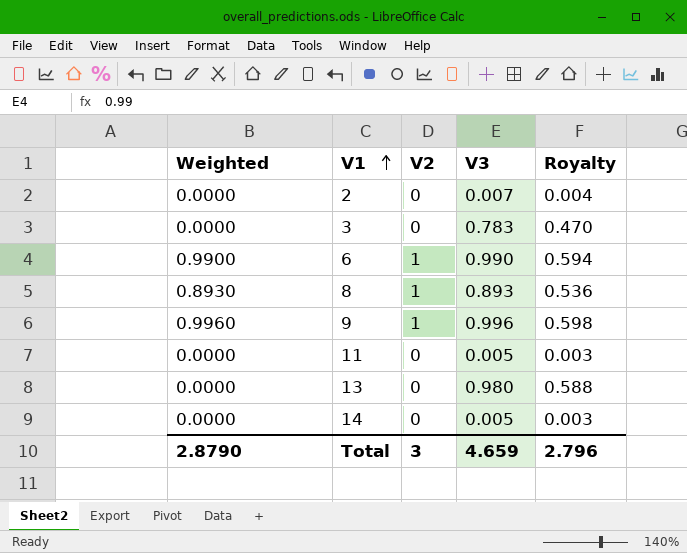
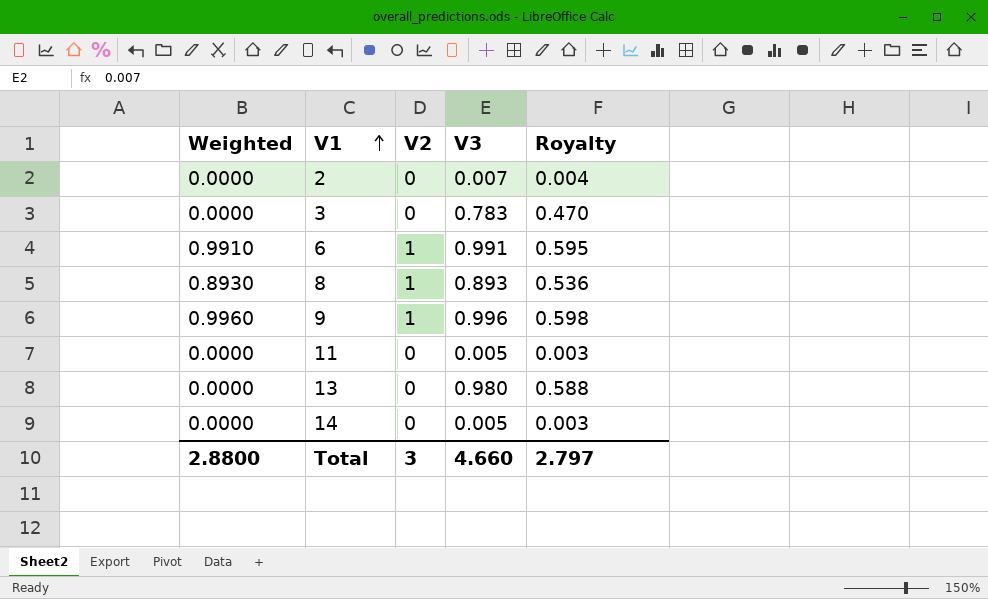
6 | Weighted: 0.9900 -> 0.9910
6 | V3: 0.990 -> 0.991
6 | Royalty: 0.594 -> 0.595
Total | Weighted: 2.8790 -> 2.8800
Total | V3: 4.659 -> 4.660
Total | Royalty: 2.796 -> 2.797

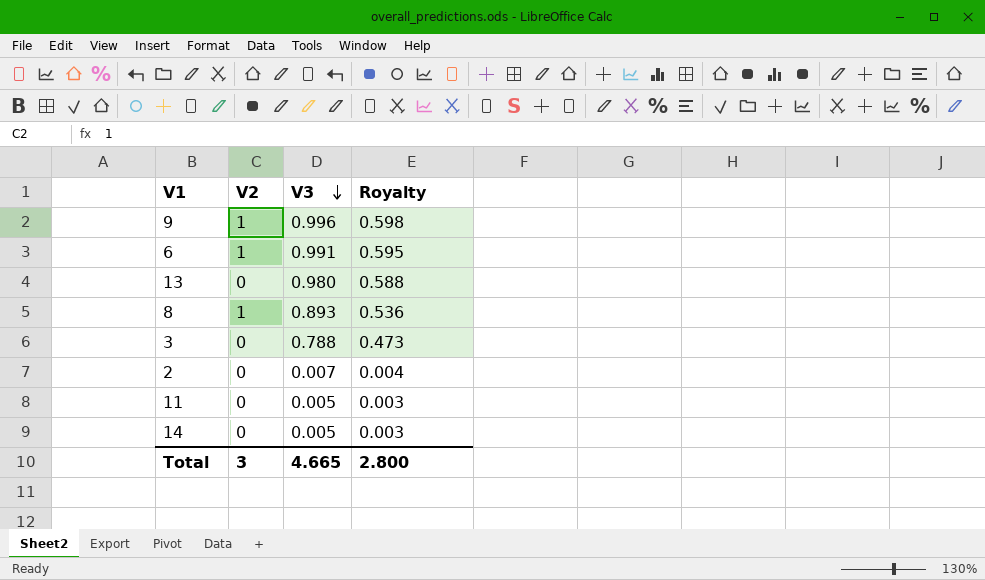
row order: V1 ascending -> V3 descending
column Weighted | formula: [V2] * [V3] -> none
3 | V3: 0.783 -> 0.788
3 | Royalty: 0.470 -> 0.473
Total | V3: 4.660 -> 4.665
Total | Royalty: 2.797 -> 2.800

